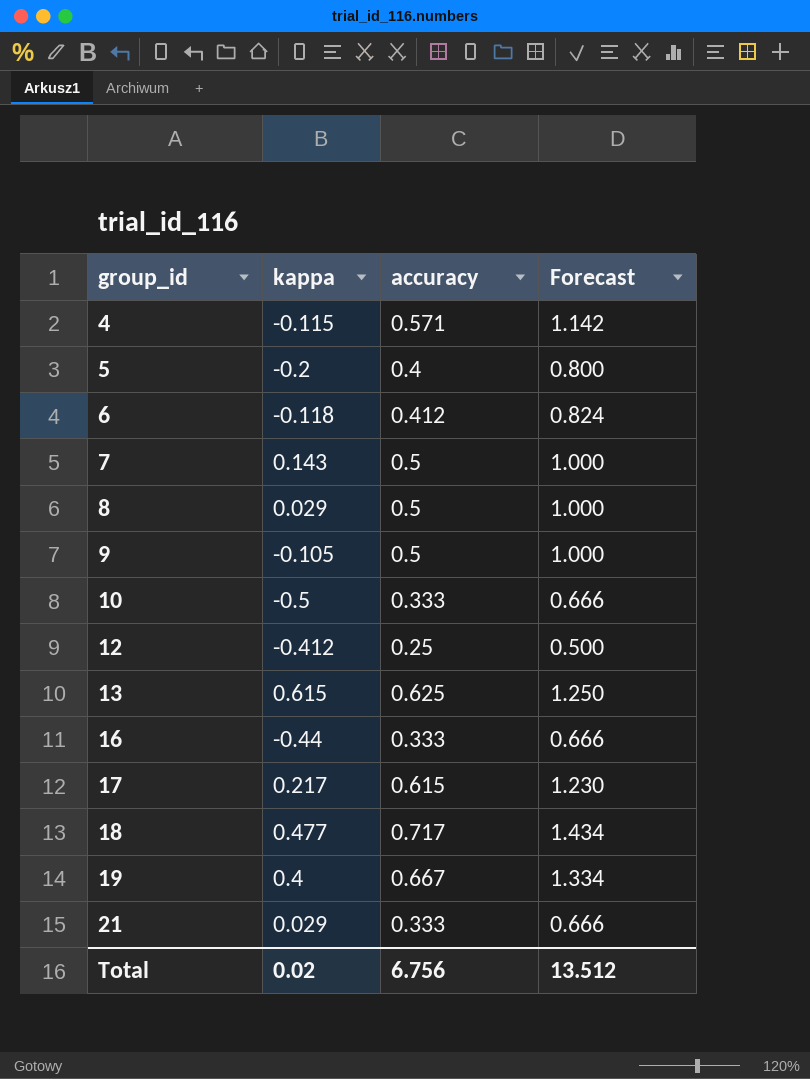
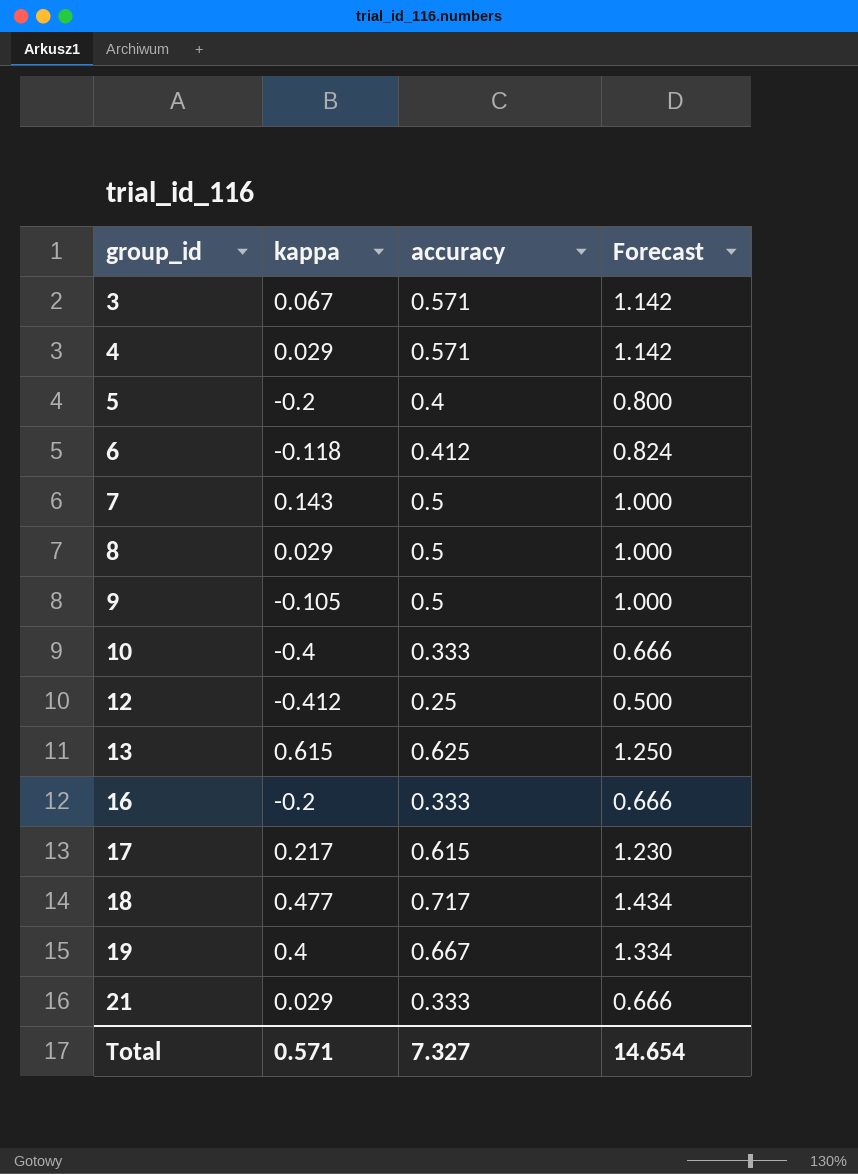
row 3: none -> 0.067 | 0.571 | 1.142
4 | kappa: -0.115 -> 0.029
10 | kappa: -0.5 -> -0.4
16 | kappa: -0.44 -> -0.2
Total | kappa: 0.02 -> 0.571
Total | accuracy: 6.756 -> 7.327
Total | Forecast: 13.512 -> 14.654

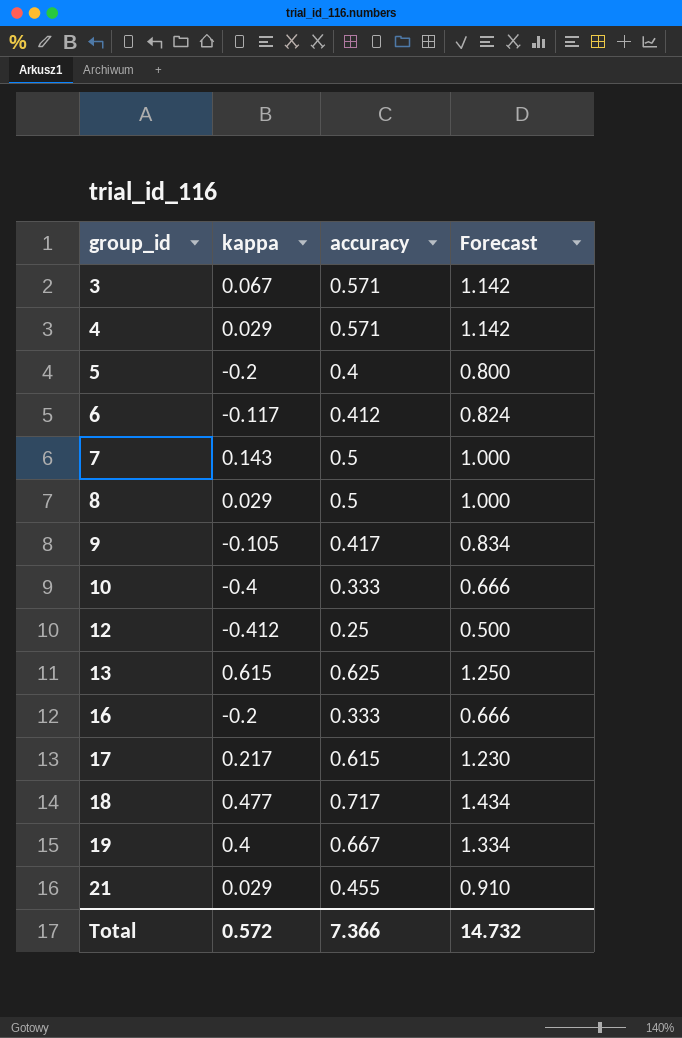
6 | kappa: -0.118 -> -0.117
9 | accuracy: 0.5 -> 0.417
9 | Forecast: 1.000 -> 0.834
21 | accuracy: 0.333 -> 0.455
21 | Forecast: 0.666 -> 0.910
Total | kappa: 0.571 -> 0.572
Total | accuracy: 7.327 -> 7.366
Total | Forecast: 14.654 -> 14.732

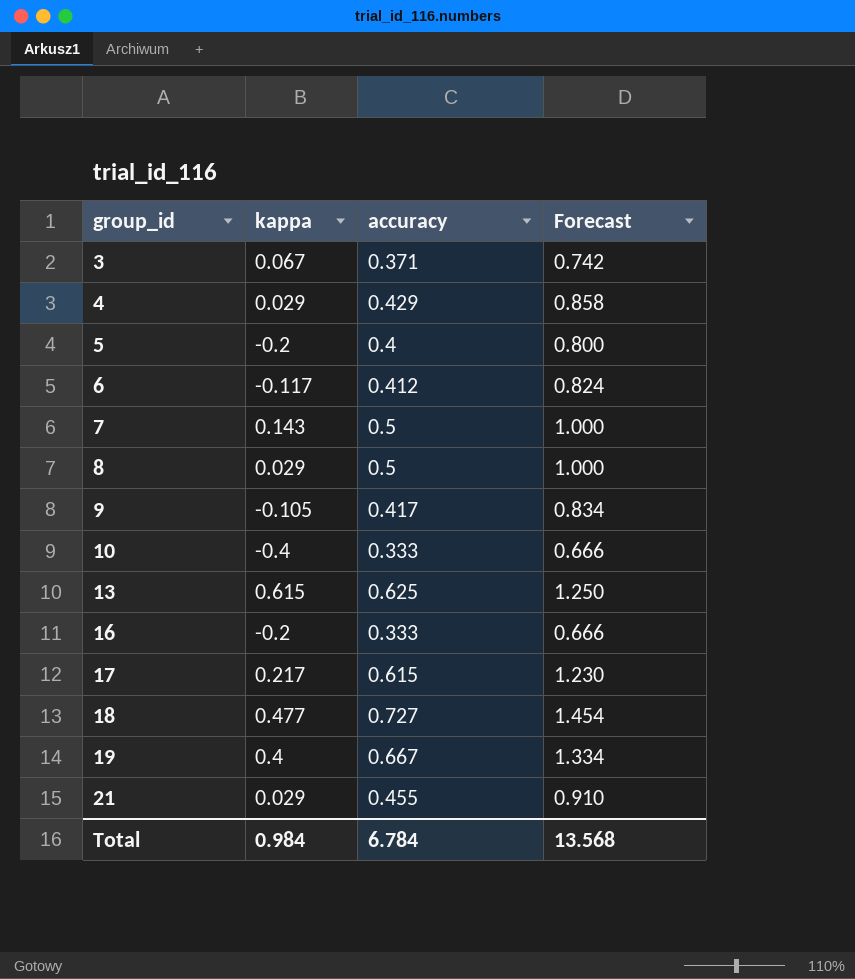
row 12: -0.412 | 0.25 | 0.500 -> none
3 | accuracy: 0.571 -> 0.371
3 | Forecast: 1.142 -> 0.742
4 | accuracy: 0.571 -> 0.429
4 | Forecast: 1.142 -> 0.858
18 | accuracy: 0.717 -> 0.727
18 | Forecast: 1.434 -> 1.454
Total | kappa: 0.572 -> 0.984
Total | accuracy: 7.366 -> 6.784
Total | Forecast: 14.732 -> 13.568

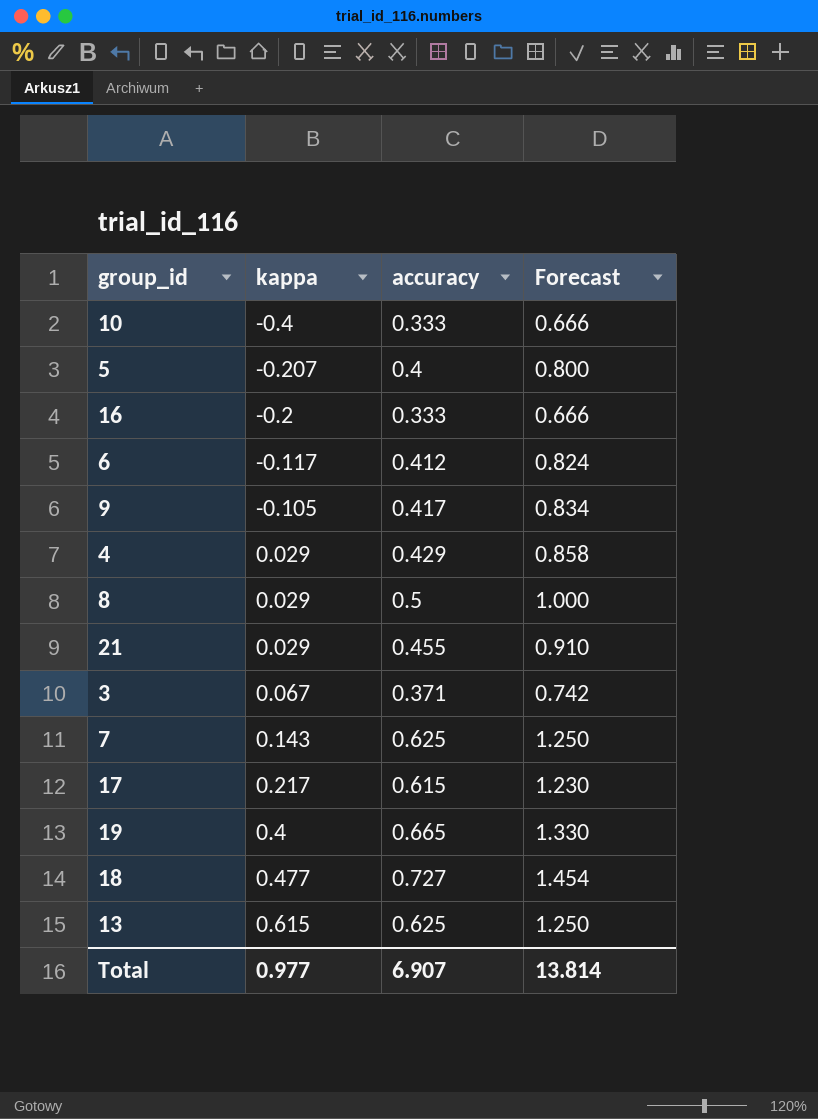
row order: group_id ascending -> kappa ascending
5 | kappa: -0.2 -> -0.207
7 | accuracy: 0.5 -> 0.625
7 | Forecast: 1.000 -> 1.250
19 | accuracy: 0.667 -> 0.665
19 | Forecast: 1.334 -> 1.330
Total | kappa: 0.984 -> 0.977
Total | accuracy: 6.784 -> 6.907
Total | Forecast: 13.568 -> 13.814

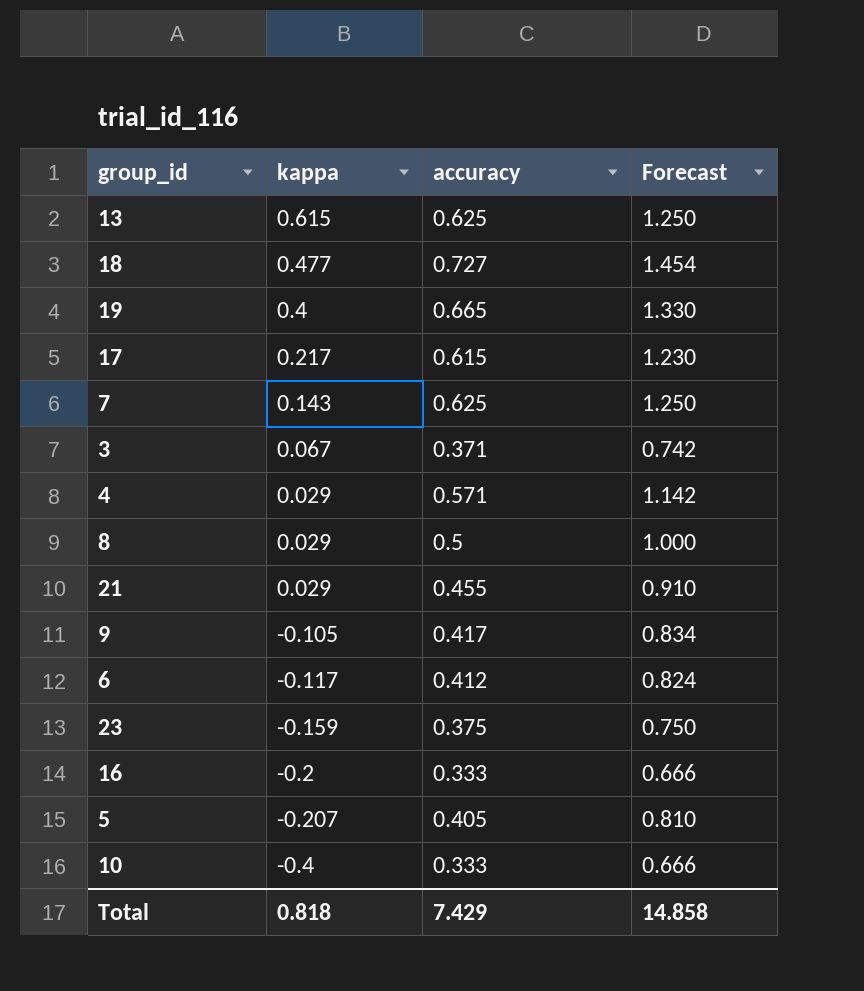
row order: kappa ascending -> kappa descending
4 | accuracy: 0.429 -> 0.571
4 | Forecast: 0.858 -> 1.142
row 23: none -> -0.159 | 0.375 | 0.750
5 | accuracy: 0.4 -> 0.405
5 | Forecast: 0.800 -> 0.810
Total | kappa: 0.977 -> 0.818
Total | accuracy: 6.907 -> 7.429
Total | Forecast: 13.814 -> 14.858

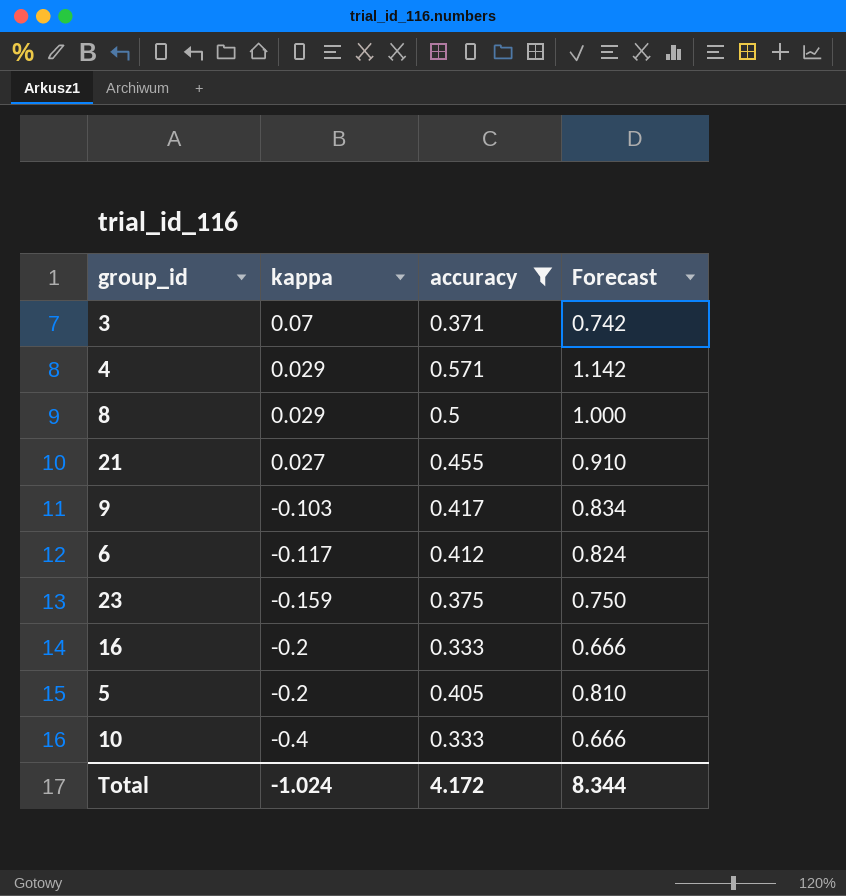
filter: none -> accuracy <= 0.571
3 | kappa: 0.067 -> 0.07
21 | kappa: 0.029 -> 0.027
9 | kappa: -0.105 -> -0.103
5 | kappa: -0.207 -> -0.2
Total | kappa: 0.818 -> -1.024
Total | accuracy: 7.429 -> 4.172
Total | Forecast: 14.858 -> 8.344

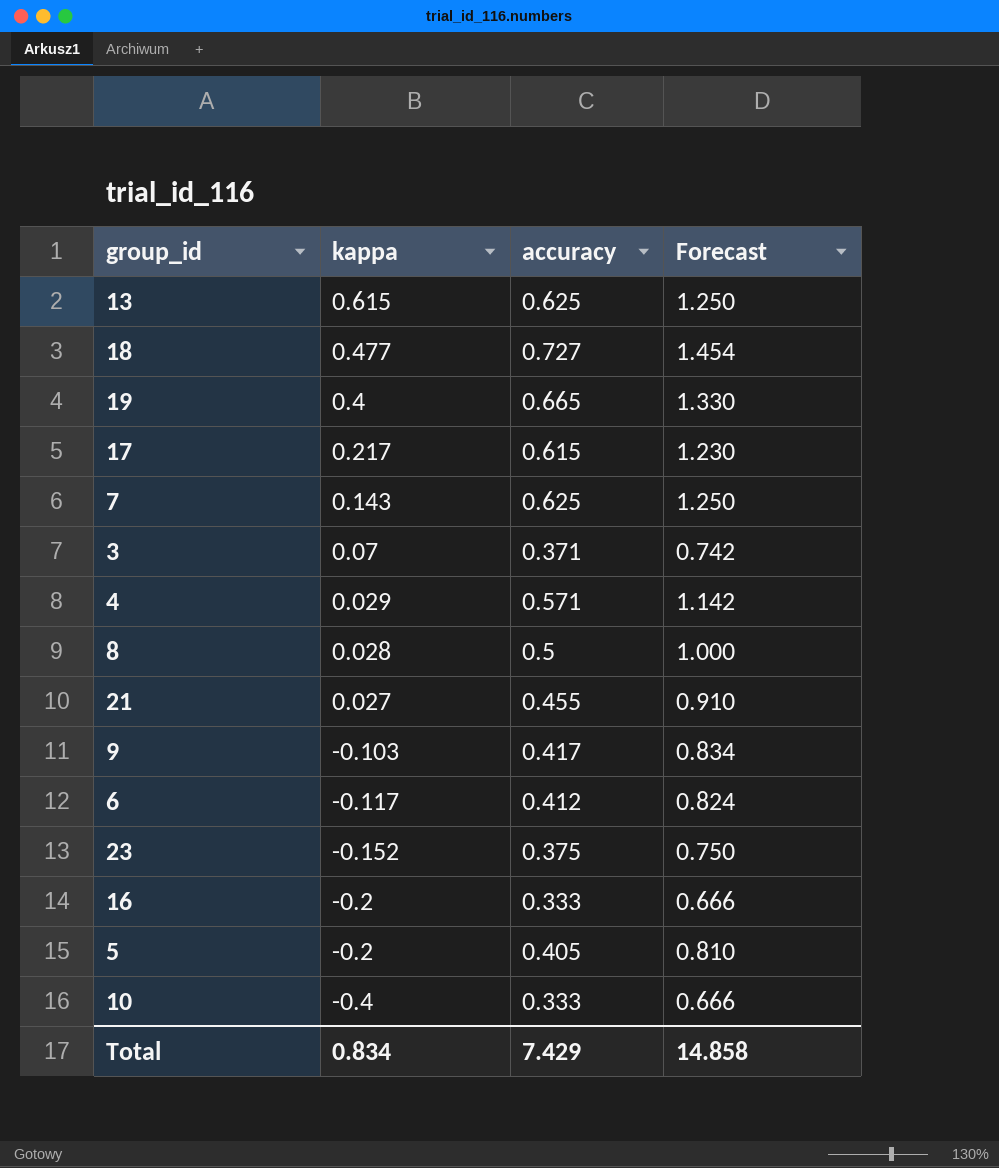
filter: accuracy <= 0.571 -> none
8 | kappa: 0.029 -> 0.028
23 | kappa: -0.159 -> -0.152
Total | kappa: -1.024 -> 0.834
Total | accuracy: 4.172 -> 7.429
Total | Forecast: 8.344 -> 14.858

